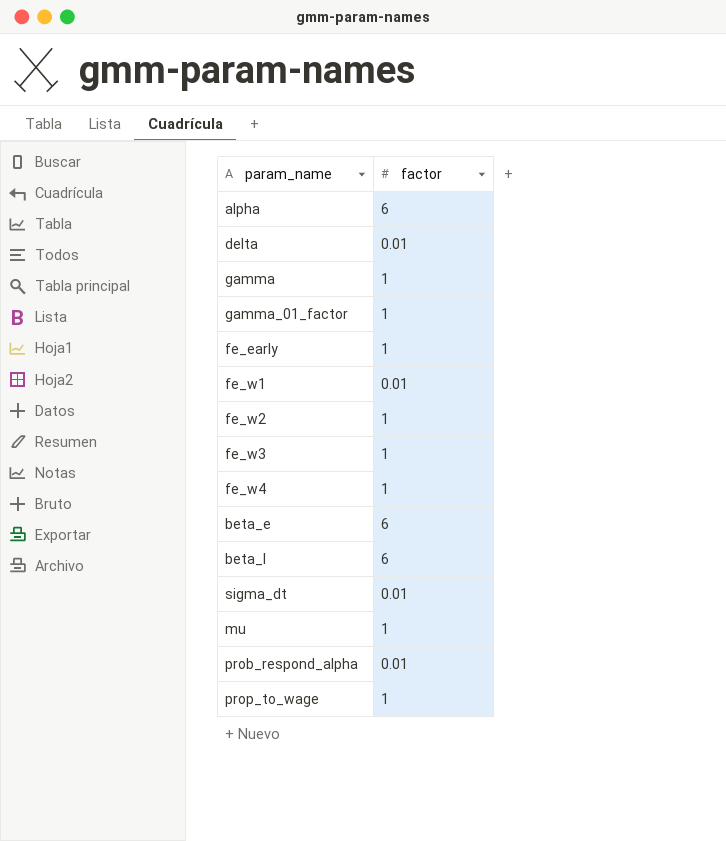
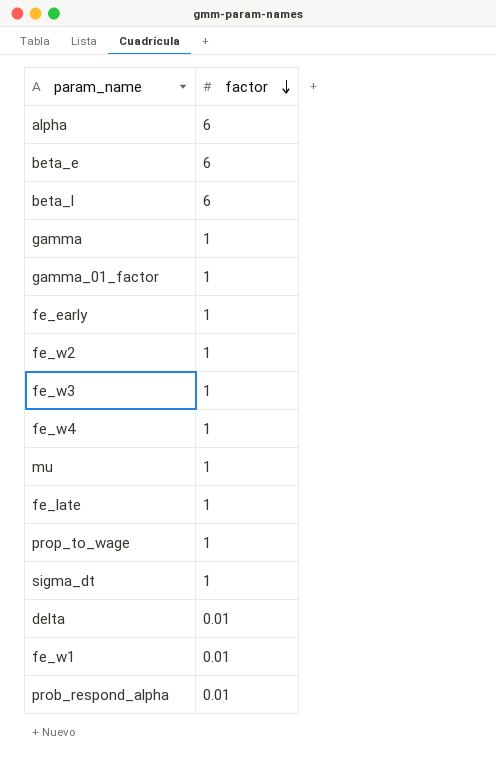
row order: none -> factor descending
row fe_late: none -> 1
sigma_dt | factor: 0.01 -> 1

